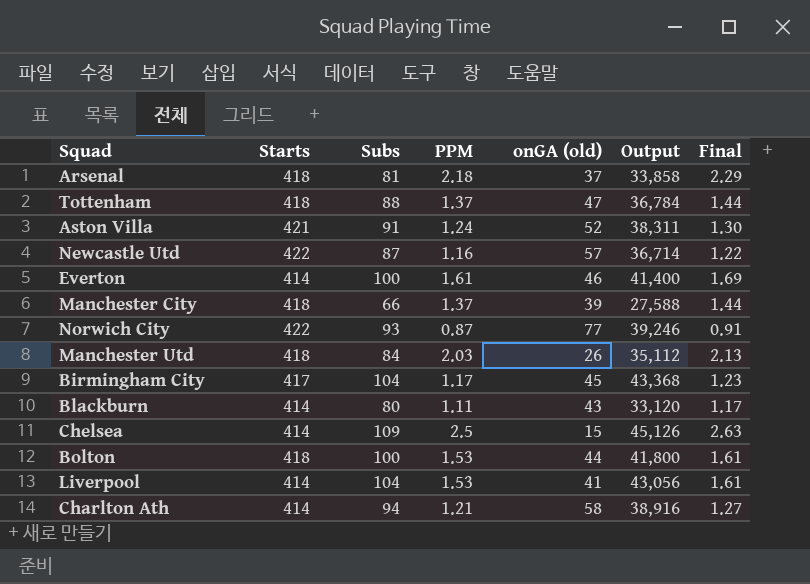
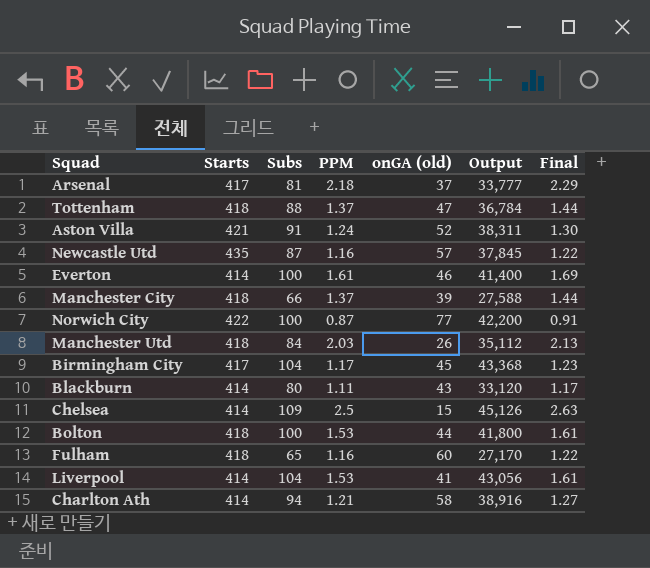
Arsenal | Starts: 418 -> 417
Arsenal | Output: 33,858 -> 33,777
Newcastle Utd | Starts: 422 -> 435
Newcastle Utd | Output: 36,714 -> 37,845
Norwich City | Subs: 93 -> 100
Norwich City | Output: 39,246 -> 42,200
row Fulham: none -> 418 | 65 | 1.16 | 60 | 27,170 | 1.22

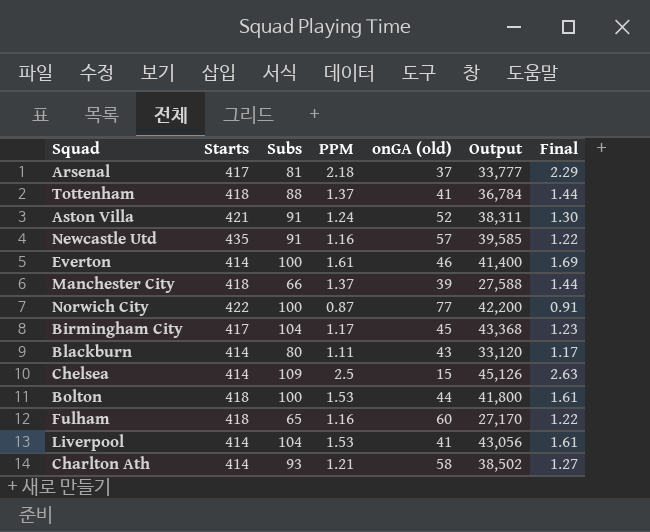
row Manchester Utd: 418 | 84 | 2.03 | 26 | 35,112 | 2.13 -> none
Tottenham | onGA (old): 47 -> 41
Newcastle Utd | Subs: 87 -> 91
Newcastle Utd | Output: 37,845 -> 39,585
Charlton Ath | Subs: 94 -> 93
Charlton Ath | Output: 38,916 -> 38,502

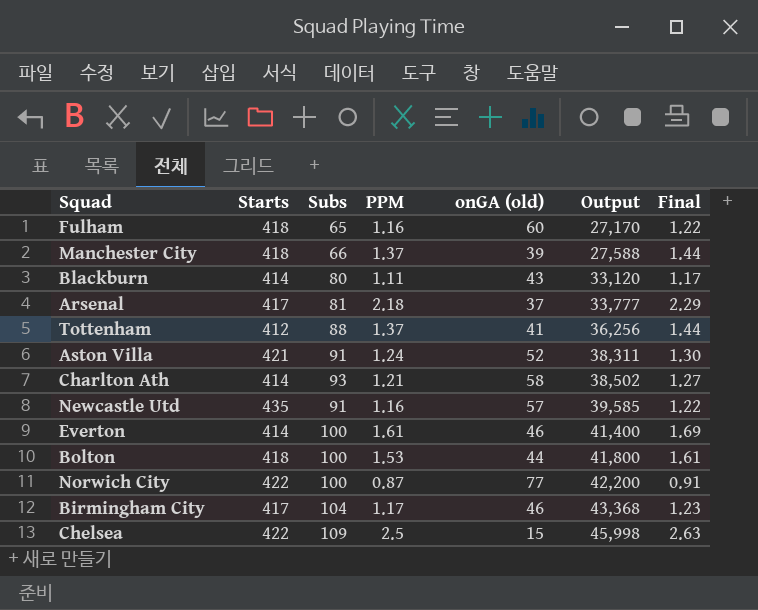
row order: none -> Output ascending
row Liverpool: 414 | 104 | 1.53 | 41 | 43,056 | 1.61 -> none
Tottenham | Starts: 418 -> 412
Tottenham | Output: 36,784 -> 36,256
Birmingham City | onGA (old): 45 -> 46
Chelsea | Starts: 414 -> 422
Chelsea | Output: 45,126 -> 45,998

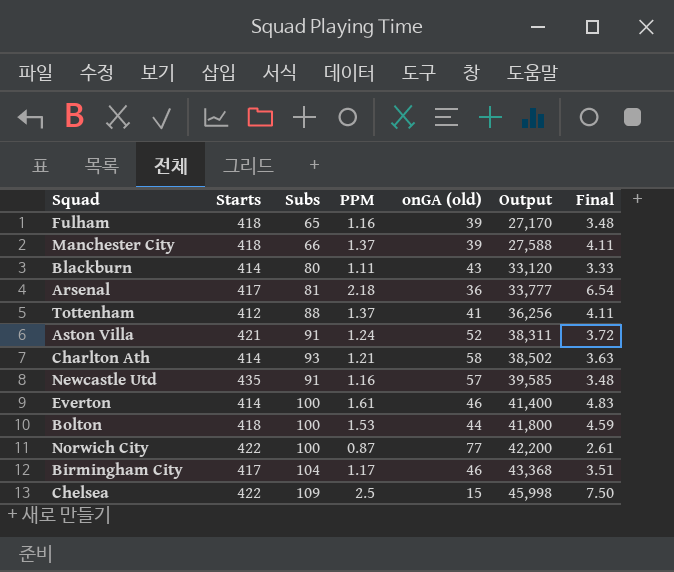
column Final | formula: [PPM] * 1.05 -> [PPM] * 3
Fulham | onGA (old): 60 -> 39
Arsenal | onGA (old): 37 -> 36

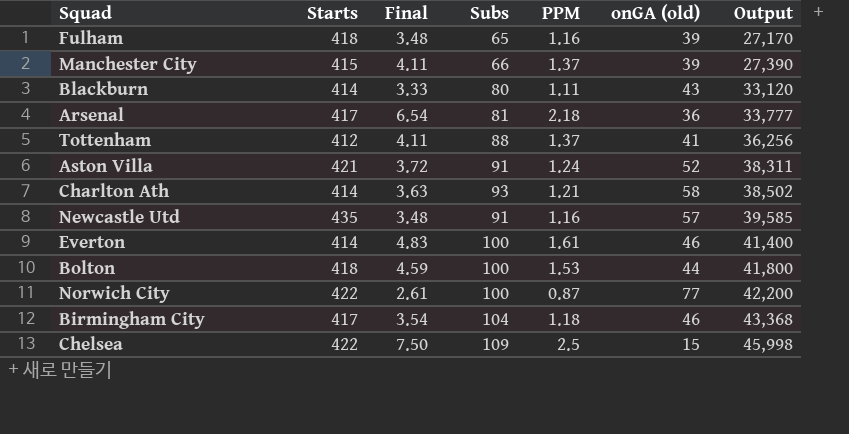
column Final | position: 7 -> 3
Manchester City | Starts: 418 -> 415
Manchester City | Output: 27,588 -> 27,390
Birmingham City | Final: 3.51 -> 3.54
Birmingham City | PPM: 1.17 -> 1.18

